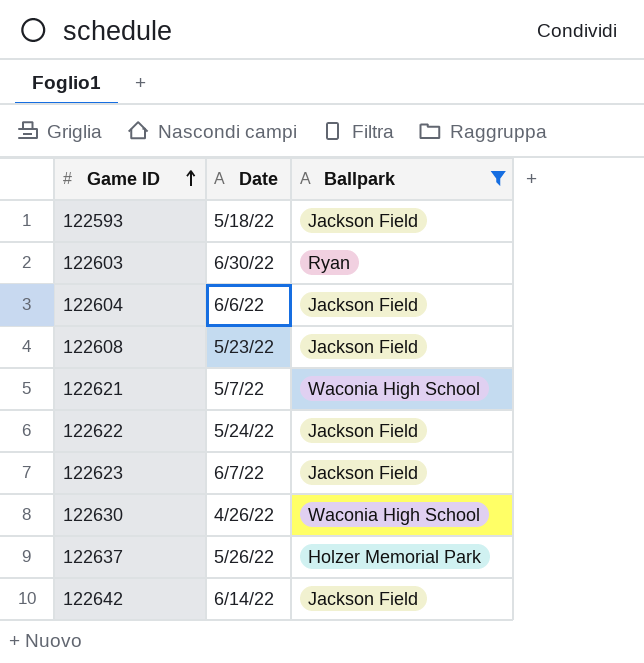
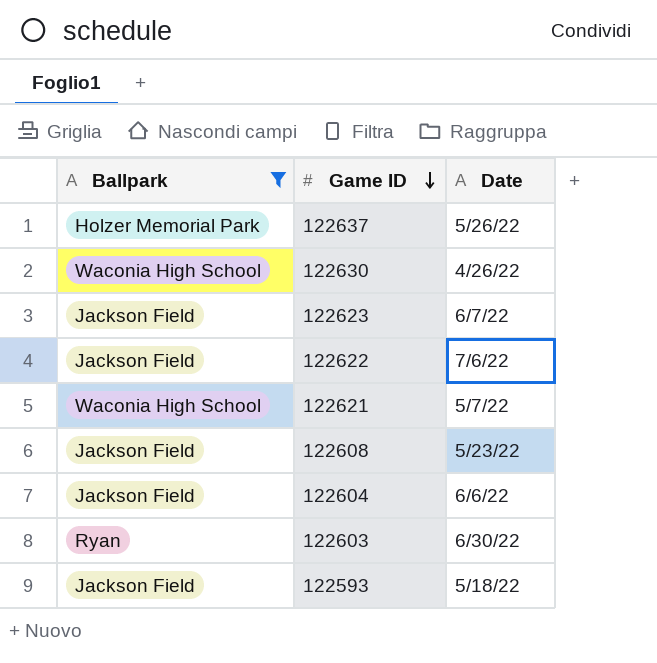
row order: Game ID ascending -> Game ID descending
column Ballpark | position: 3 -> 1
row 122642: 6/14/22 | Jackson Field -> none
122622 | Date: 5/24/22 -> 7/6/22

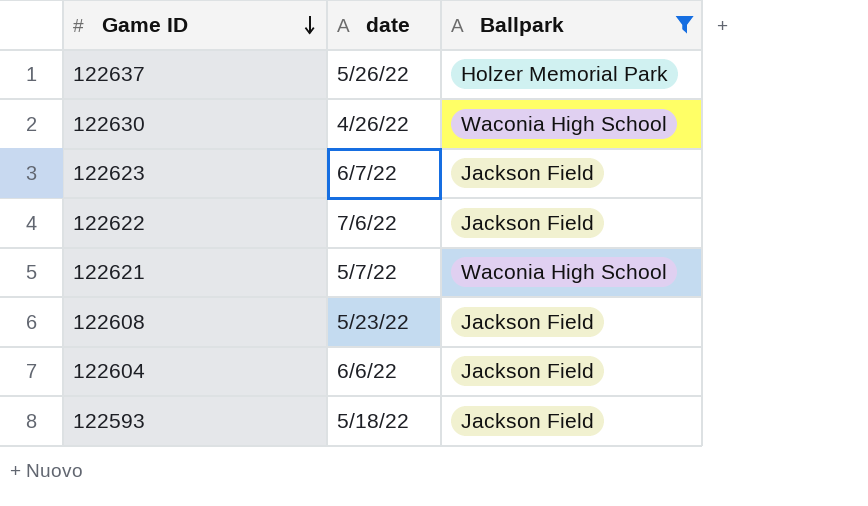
column name: Date -> date
column Ballpark | position: 1 -> 3
row 122603: Ryan | 6/30/22 -> none

